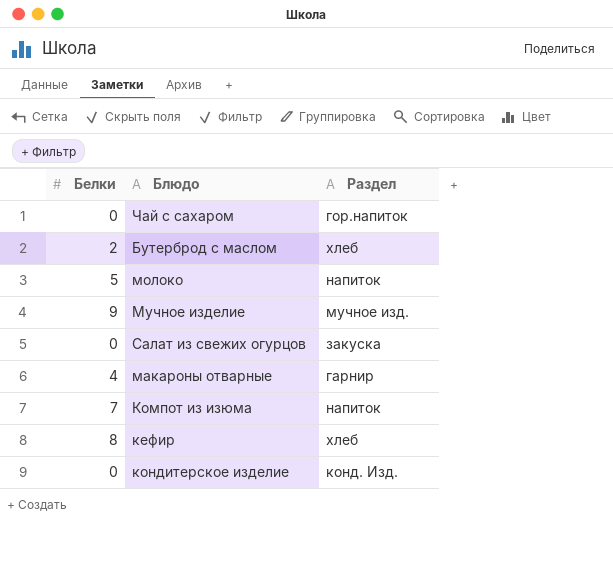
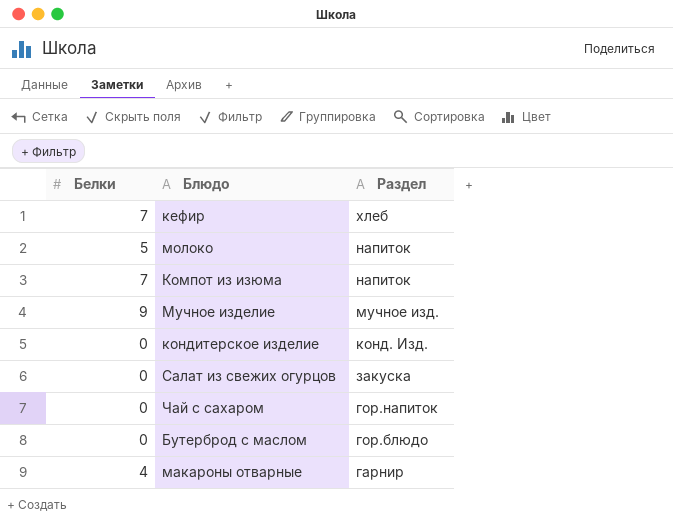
row order: none -> Раздел descending
кефир | Белки: 8 -> 7
Бутерброд с маслом | Белки: 2 -> 0
Бутерброд с маслом | Раздел: хлеб -> гор.блюдо

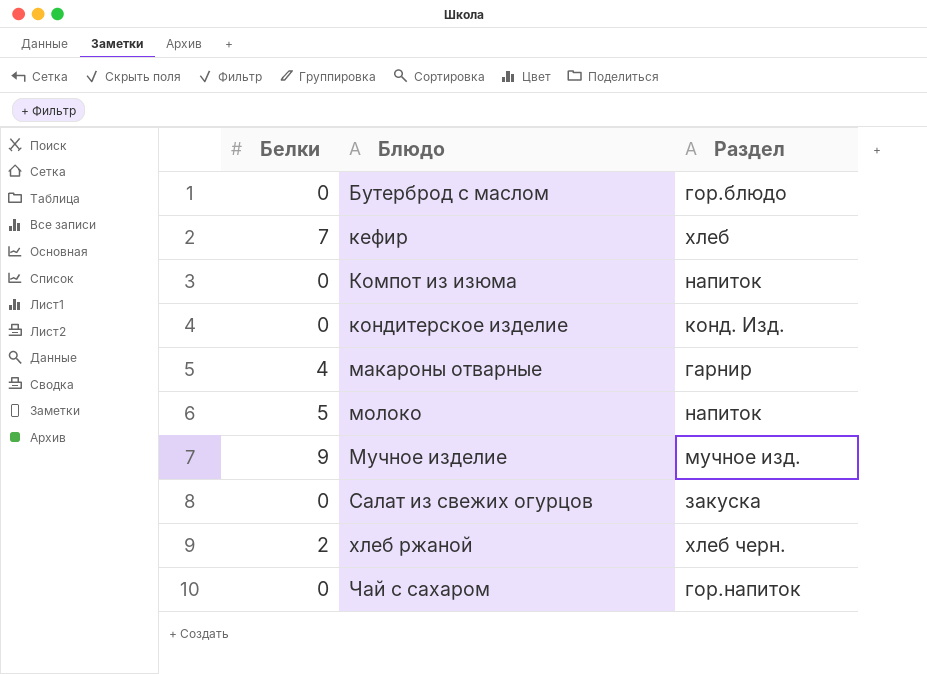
row order: Раздел descending -> Блюдо ascending
Компот из изюма | Белки: 7 -> 0
row хлеб ржаной: none -> 2 | хлеб черн.

